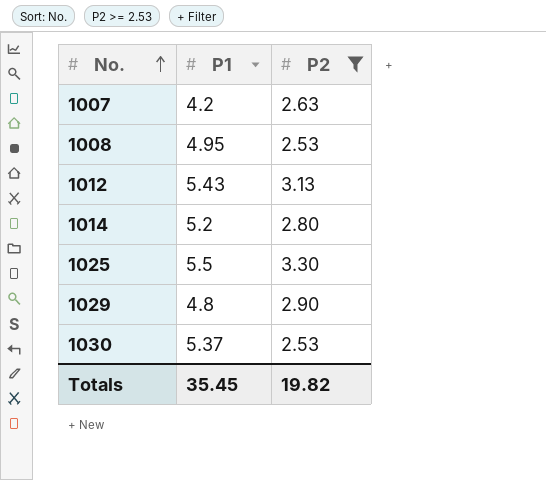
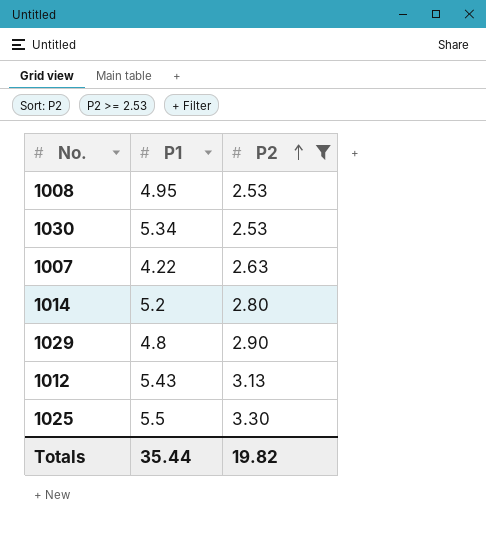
row order: No. ascending -> P2 ascending
1030 | P1: 5.37 -> 5.34
1007 | P1: 4.2 -> 4.22
Totals | P1: 35.45 -> 35.44

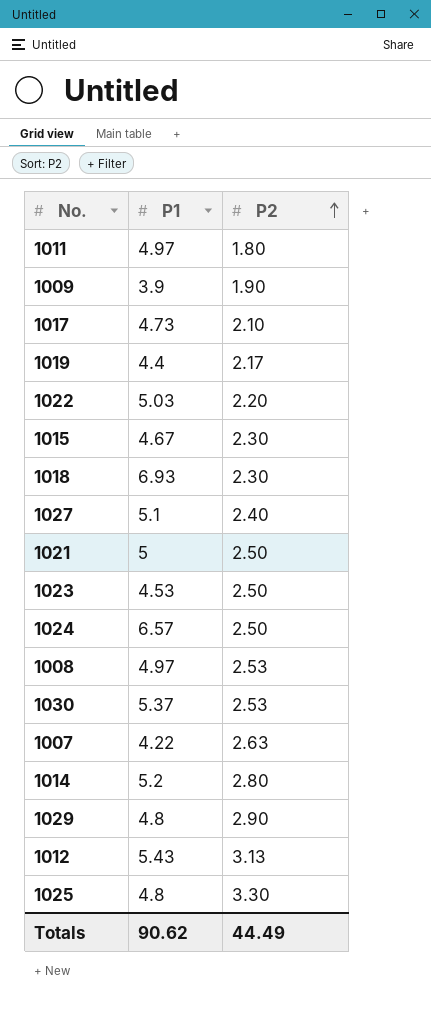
filter: P2 >= 2.53 -> none
1008 | P1: 4.95 -> 4.97
1030 | P1: 5.34 -> 5.37
1025 | P1: 5.5 -> 4.8
Totals | P1: 35.44 -> 90.62
Totals | P2: 19.82 -> 44.49

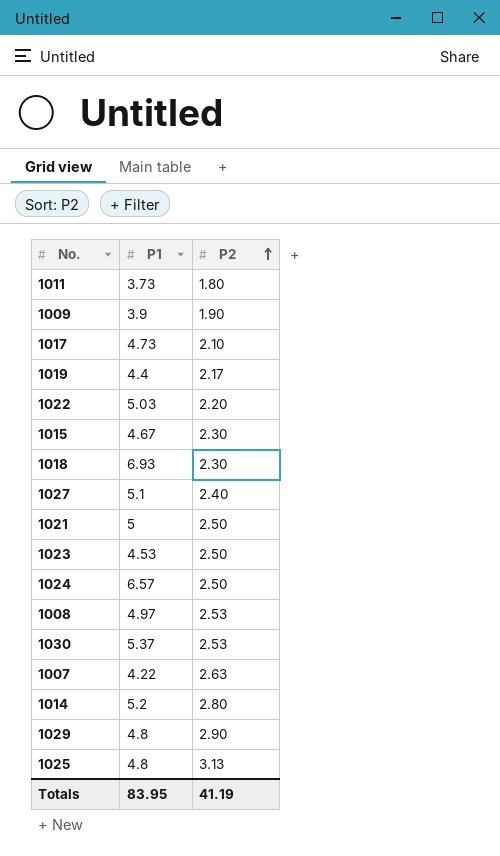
row 1012: 5.43 | 3.13 -> none
1011 | P1: 4.97 -> 3.73
1025 | P2: 3.30 -> 3.13
Totals | P1: 90.62 -> 83.95
Totals | P2: 44.49 -> 41.19

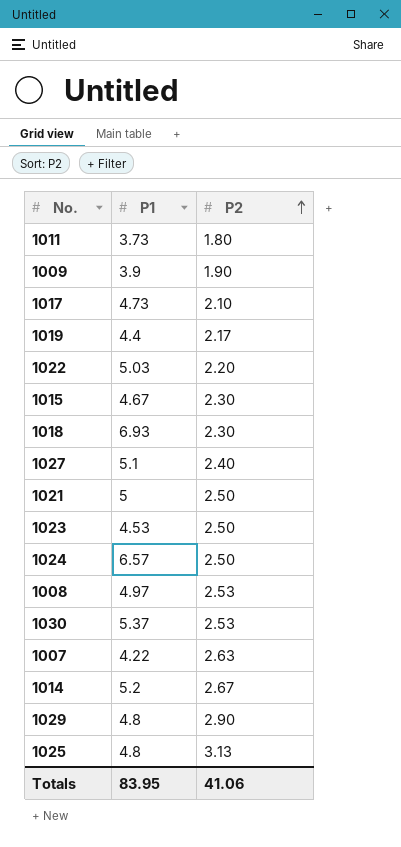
1014 | P2: 2.80 -> 2.67
Totals | P2: 41.19 -> 41.06

